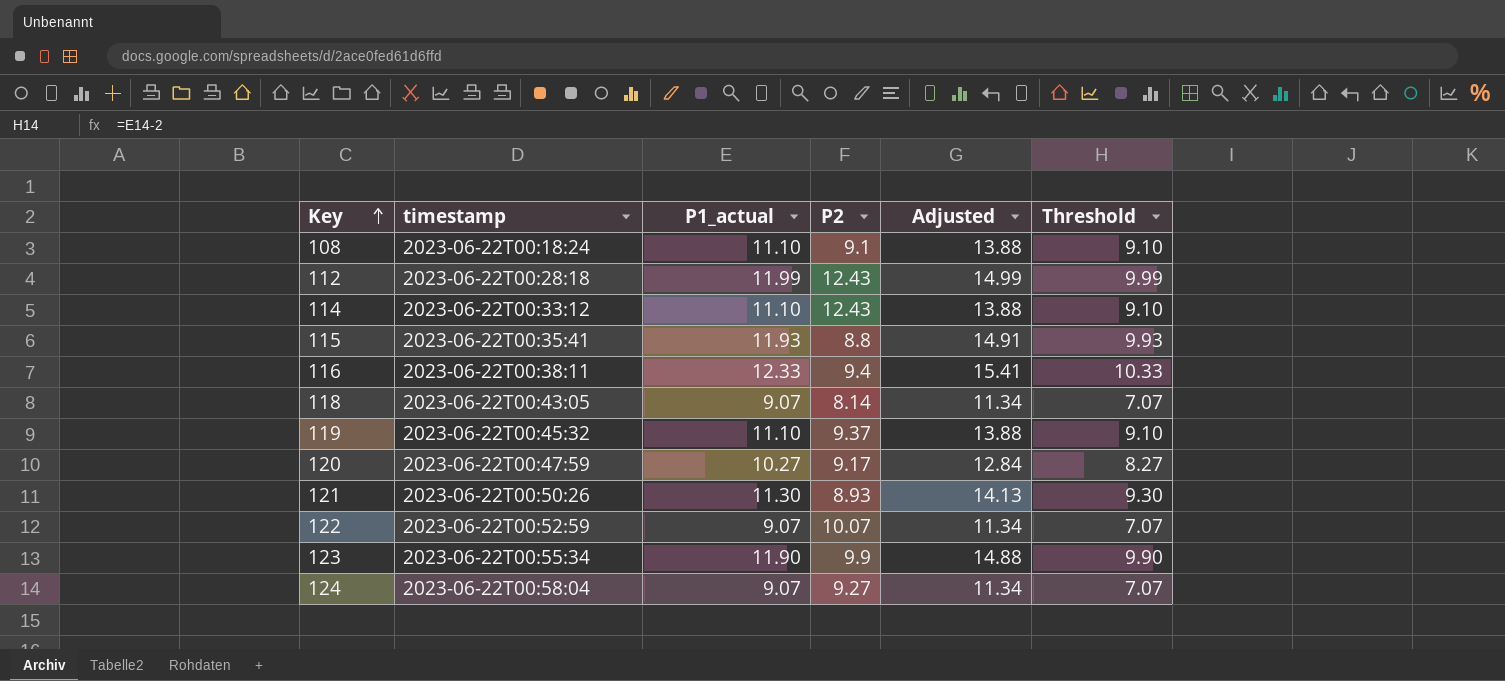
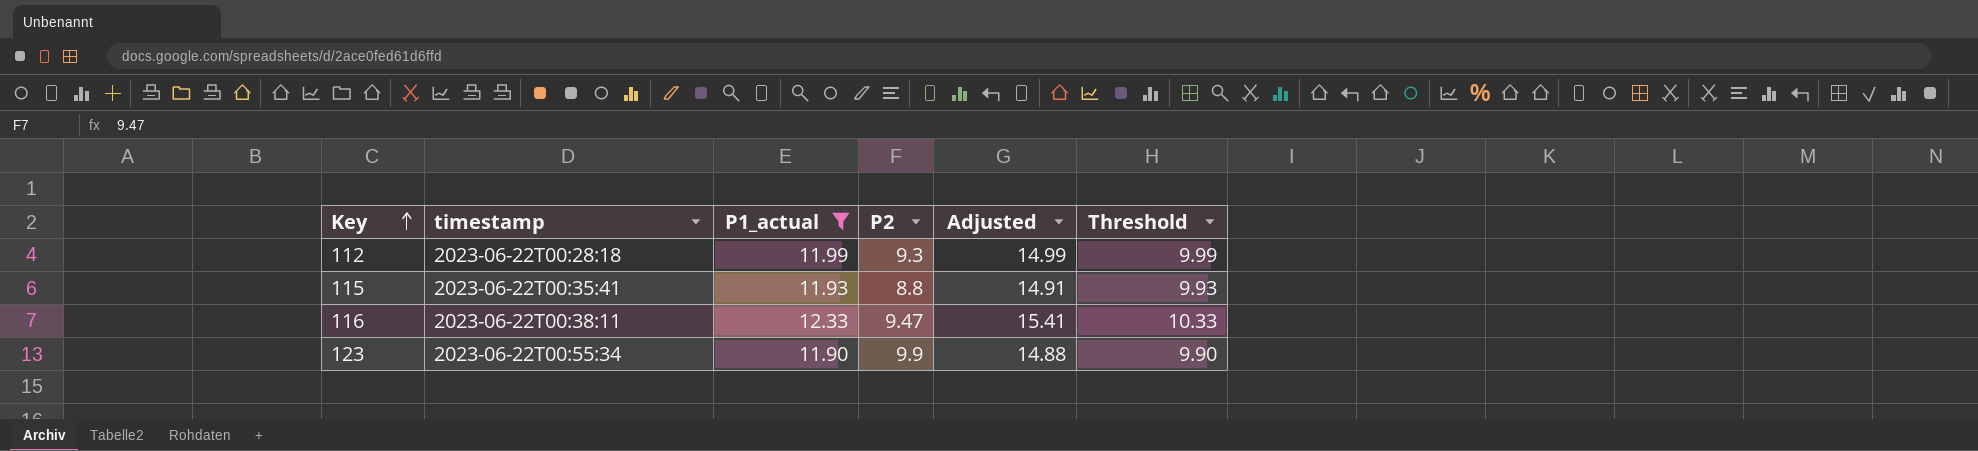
filter: none -> P1_actual >= 11.90
112 | P2: 12.43 -> 9.3
116 | P2: 9.4 -> 9.47

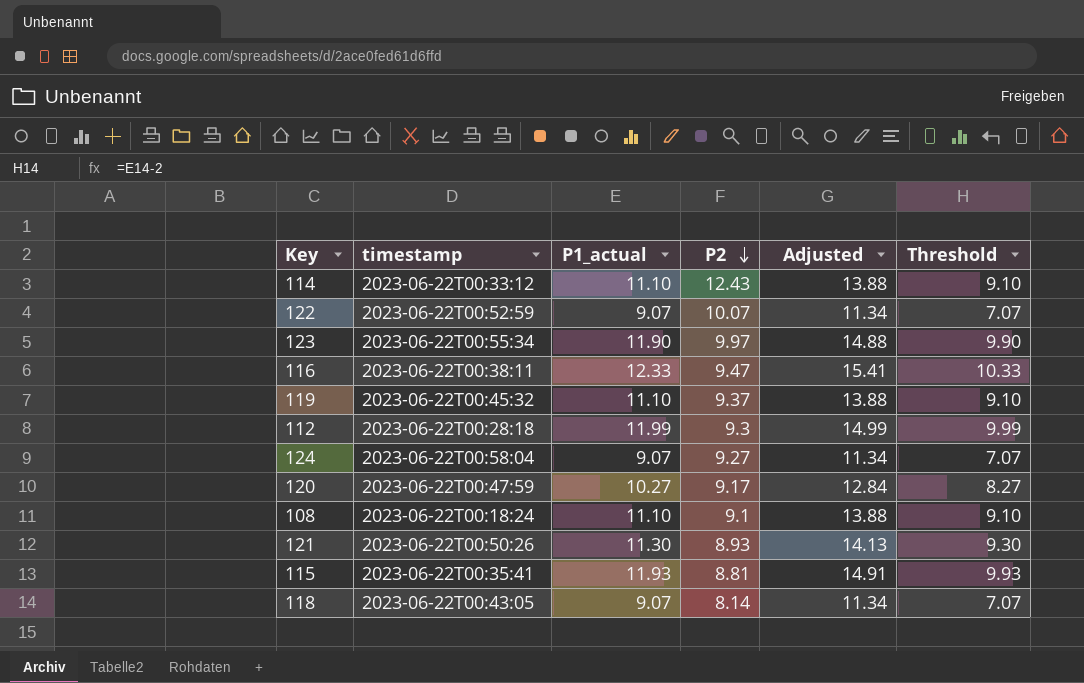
filter: P1_actual >= 11.90 -> none
row order: Key ascending -> P2 descending
123 | P2: 9.9 -> 9.97
115 | P2: 8.8 -> 8.81

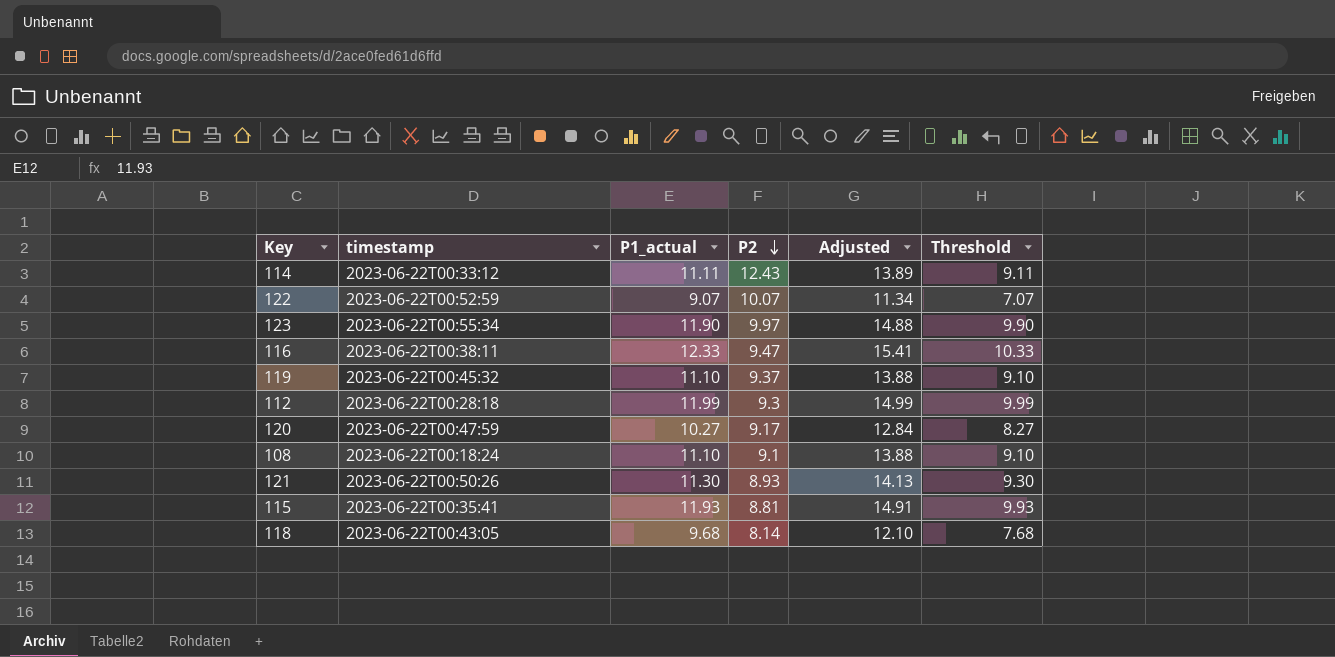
row 124: 2023-06-22T00:58:04 | 9.07 | 9.27 | 11.34 | 7.07 -> none
114 | P1_actual: 11.10 -> 11.11
114 | Adjusted: 13.88 -> 13.89
114 | Threshold: 9.10 -> 9.11
118 | P1_actual: 9.07 -> 9.68
118 | Adjusted: 11.34 -> 12.10
118 | Threshold: 7.07 -> 7.68

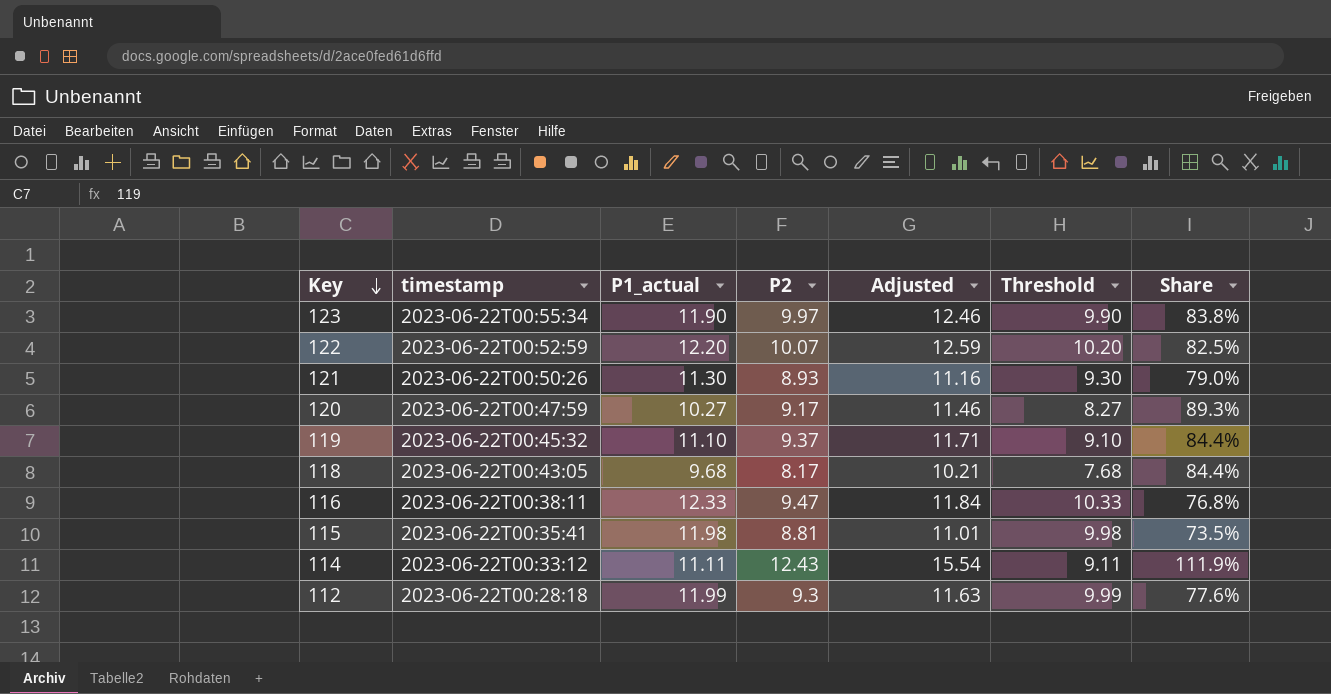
row order: P2 descending -> Key descending
column Adjusted | formula: [P1_actual] * 1.25 -> [P2] * 1.25
column Share | formula: none -> [P2] / [P1_actual]
row 108: 2023-06-22T00:18:24 | 11.10 | 9.1 | 13.88 | 9.10 -> none
122 | P1_actual: 9.07 -> 12.20
122 | Threshold: 7.07 -> 10.20
118 | P2: 8.14 -> 8.17
115 | P1_actual: 11.93 -> 11.98
115 | Threshold: 9.93 -> 9.98

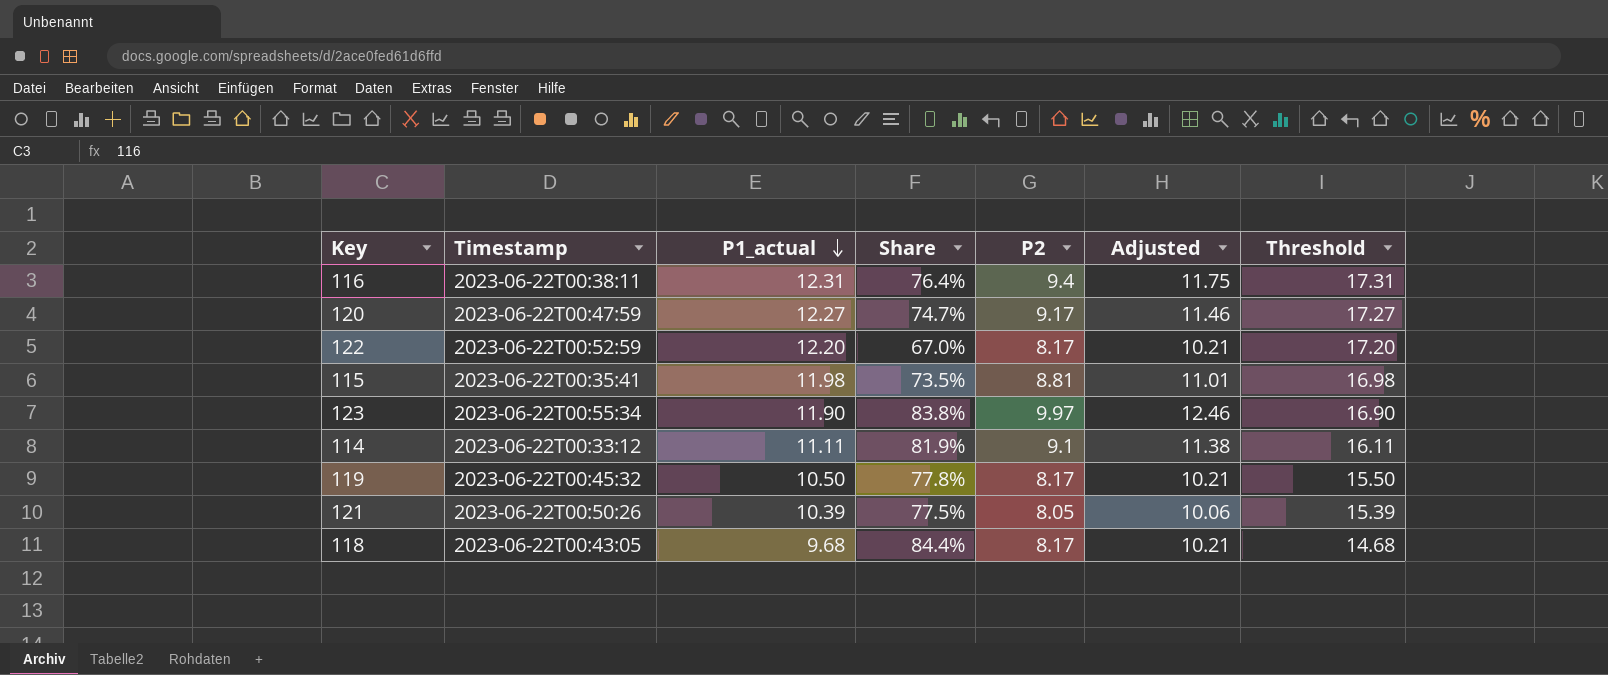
row order: Key descending -> P1_actual descending
column name: timestamp -> Timestamp
column Share | position: 7 -> 4
column Threshold | formula: [P1_actual] - 2 -> [P1_actual] + 5
row 112: 2023-06-22T00:28:18 | 11.99 | 9.3 | 11.63 | 9.99 | 77.6% -> none
116 | P1_actual: 12.33 -> 12.31
116 | Share: 76.8% -> 76.4%
116 | P2: 9.47 -> 9.4
116 | Adjusted: 11.84 -> 11.75
120 | P1_actual: 10.27 -> 12.27
120 | Share: 89.3% -> 74.7%
122 | Share: 82.5% -> 67.0%
122 | P2: 10.07 -> 8.17
122 | Adjusted: 12.59 -> 10.21
114 | Share: 111.9% -> 81.9%
114 | P2: 12.43 -> 9.1
114 | Adjusted: 15.54 -> 11.38
119 | P1_actual: 11.10 -> 10.50
119 | Share: 84.4% -> 77.8%
119 | P2: 9.37 -> 8.17
119 | Adjusted: 11.71 -> 10.21
121 | P1_actual: 11.30 -> 10.39
121 | Share: 79.0% -> 77.5%
121 | P2: 8.93 -> 8.05
121 | Adjusted: 11.16 -> 10.06

